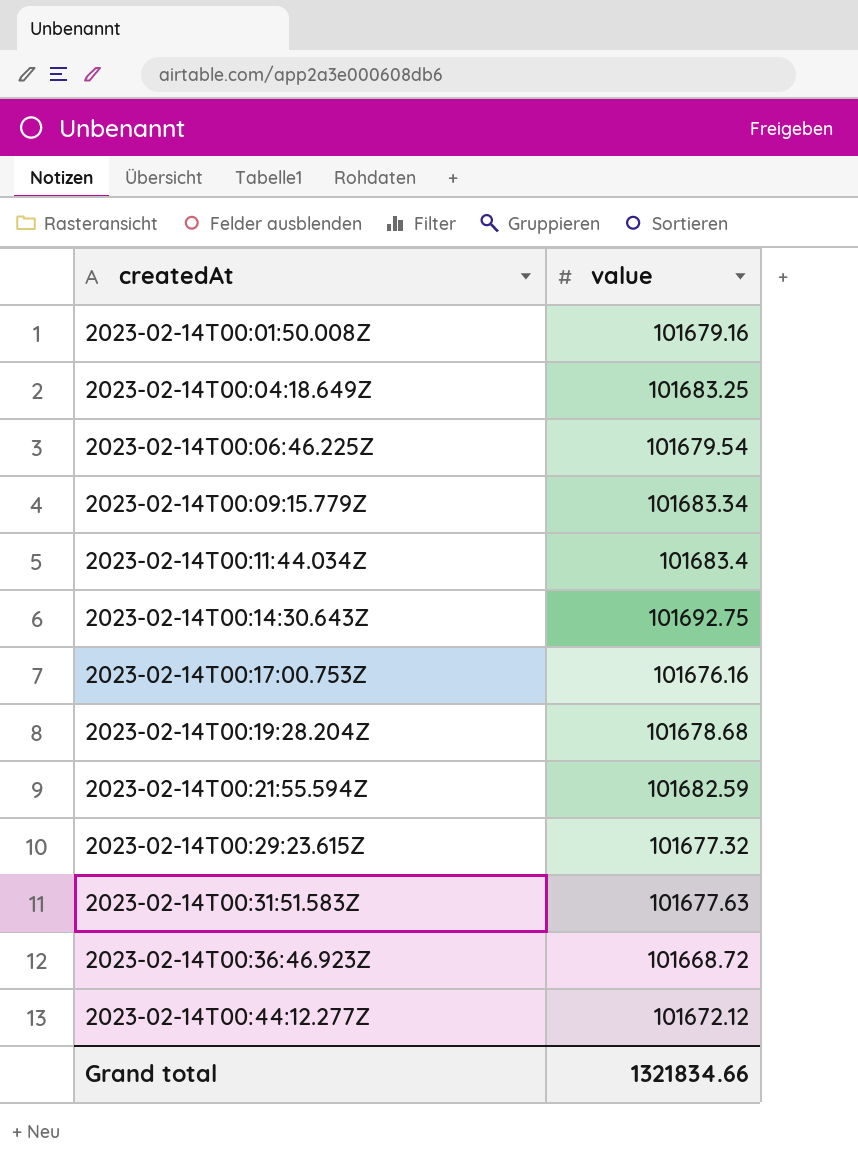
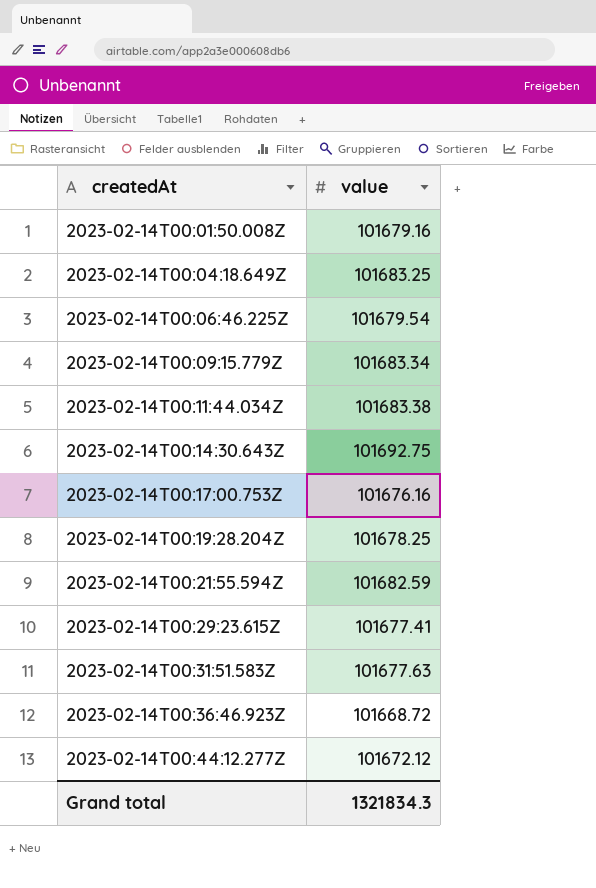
2023-02-14T00:11:44.034Z | value: 101683.4 -> 101683.38
2023-02-14T00:19:28.204Z | value: 101678.68 -> 101678.25
2023-02-14T00:29:23.615Z | value: 101677.32 -> 101677.41
Grand total | value: 1321834.66 -> 1321834.3

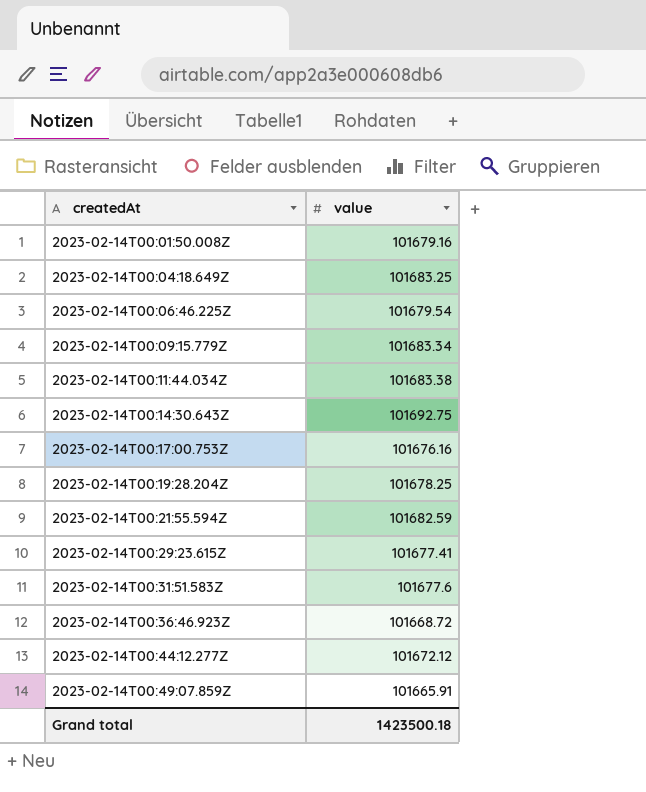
2023-02-14T00:31:51.583Z | value: 101677.63 -> 101677.6
row 2023-02-14T00:49:07.859Z: none -> 101665.91
Grand total | value: 1321834.3 -> 1423500.18

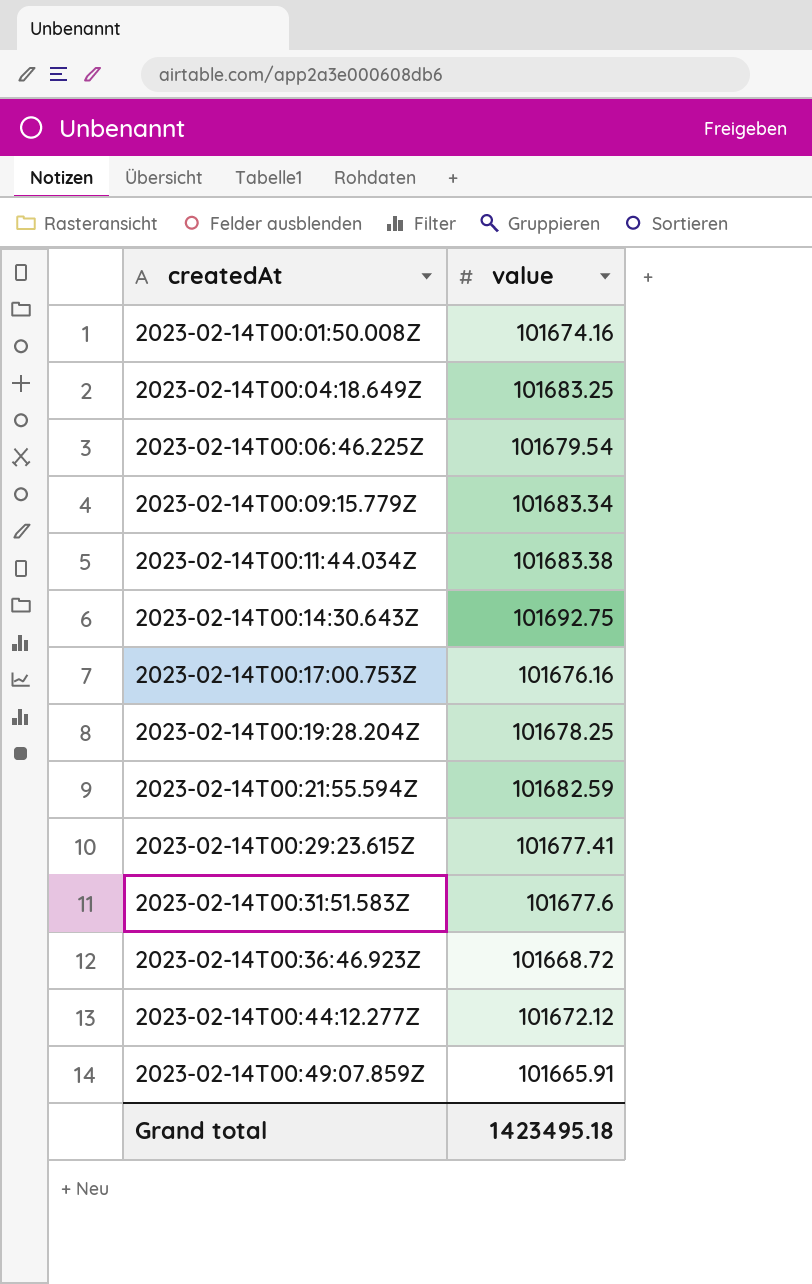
2023-02-14T00:01:50.008Z | value: 101679.16 -> 101674.16
Grand total | value: 1423500.18 -> 1423495.18

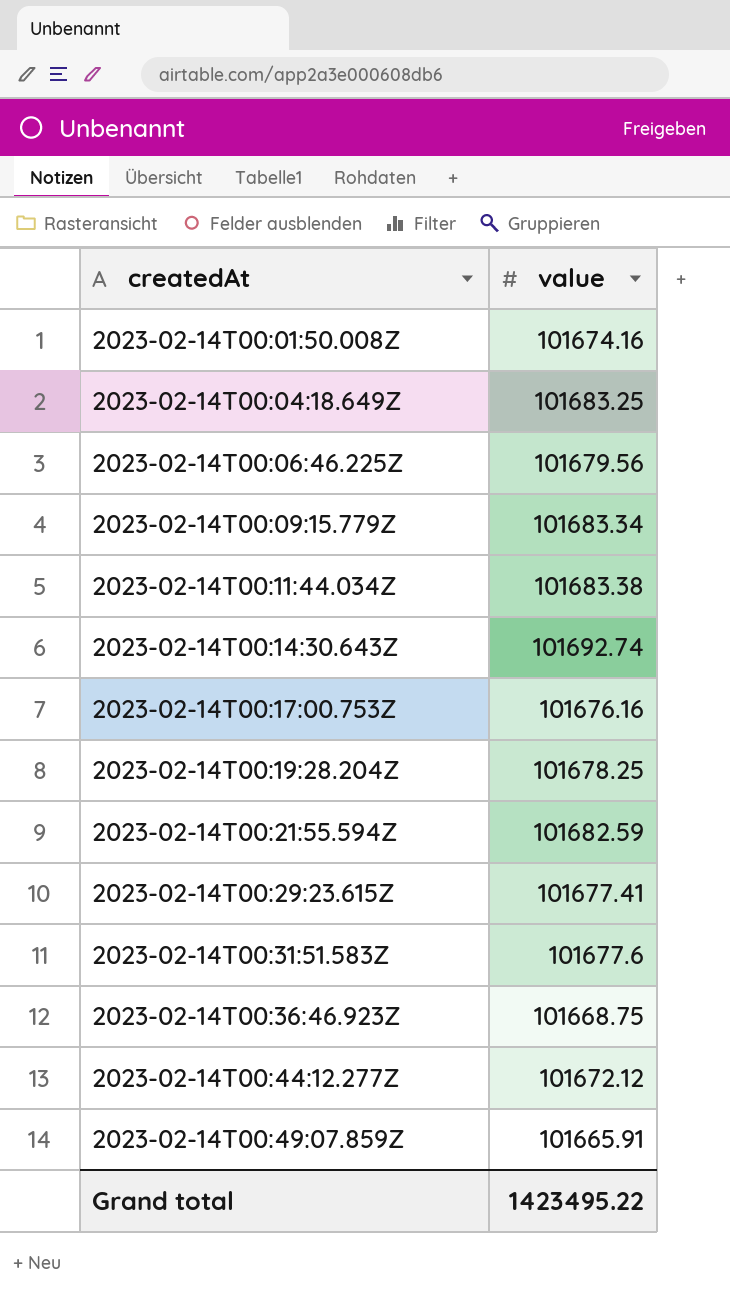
2023-02-14T00:06:46.225Z | value: 101679.54 -> 101679.56
2023-02-14T00:14:30.643Z | value: 101692.75 -> 101692.74
2023-02-14T00:36:46.923Z | value: 101668.72 -> 101668.75
Grand total | value: 1423495.18 -> 1423495.22

